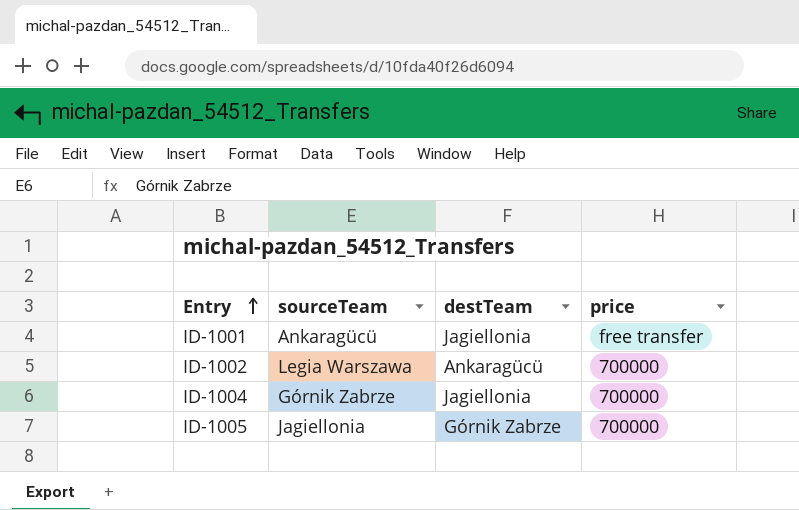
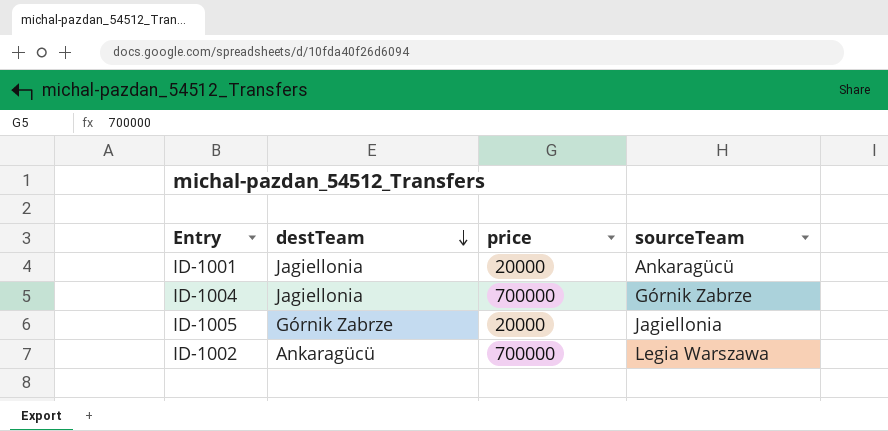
row order: Entry ascending -> destTeam descending
column sourceTeam | position: 2 -> 4
ID-1001 | price: free transfer -> 20000
ID-1005 | price: 700000 -> 20000

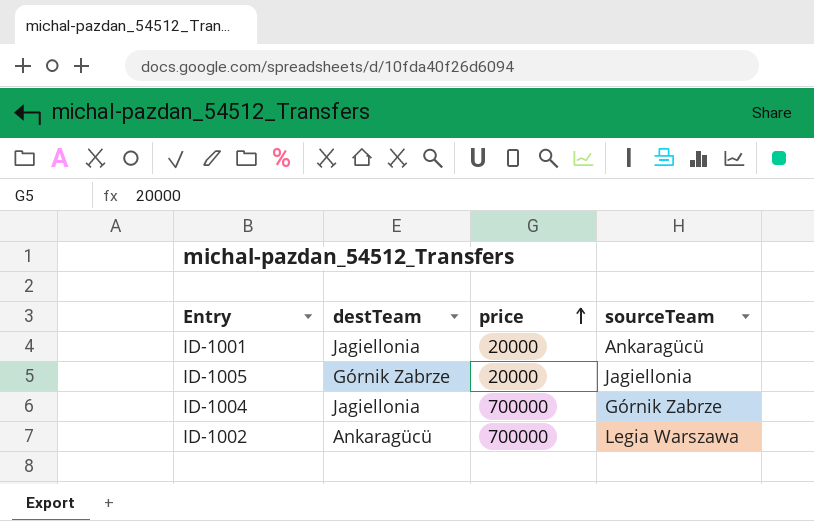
row order: destTeam descending -> price ascending

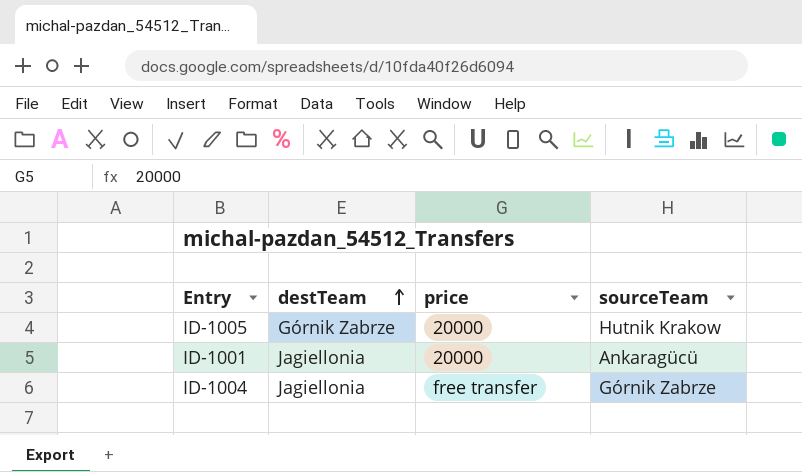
row order: price ascending -> destTeam ascending
row ID-1002: Ankaragücü | 700000 | Legia Warszawa -> none
ID-1005 | sourceTeam: Jagiellonia -> Hutnik Krakow
ID-1004 | price: 700000 -> free transfer

